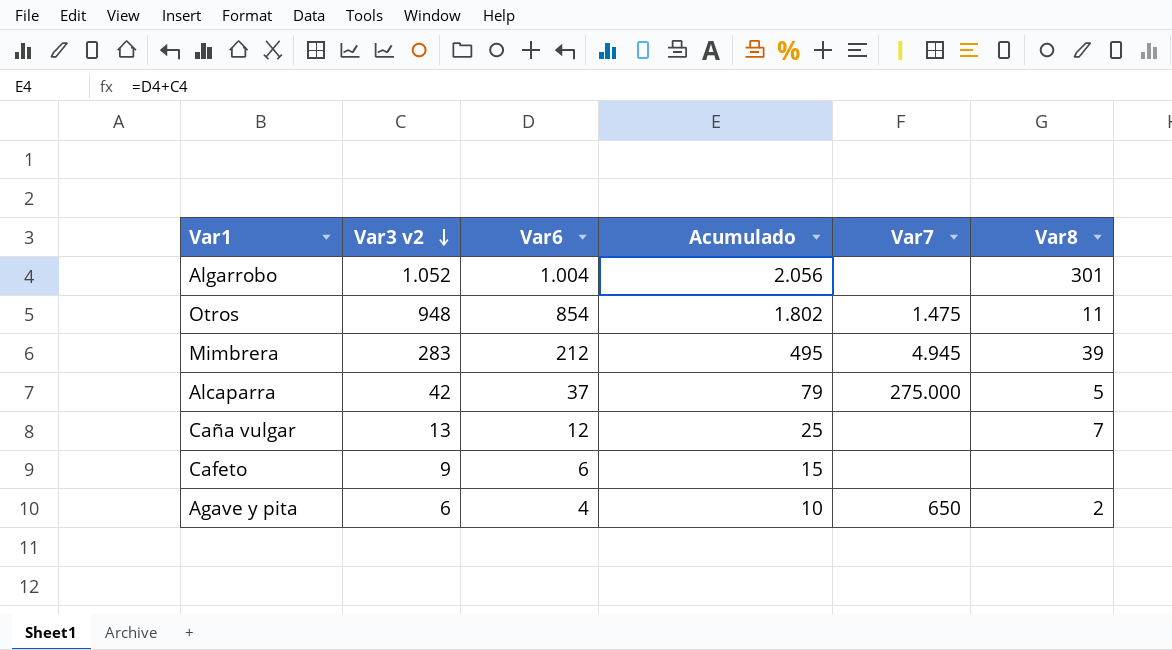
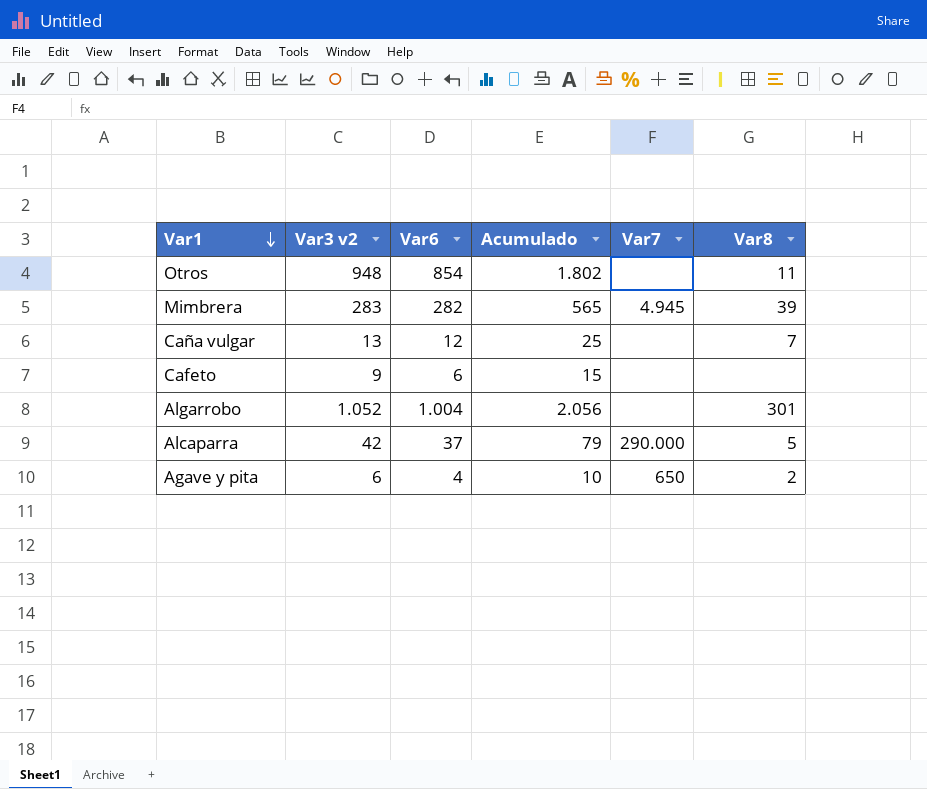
row order: Var3 v2 descending -> Var1 descending
Otros | Var7: 1.475 -> none
Mimbrera | Var6: 212 -> 282
Mimbrera | Acumulado: 495 -> 565
Alcaparra | Var7: 275.000 -> 290.000

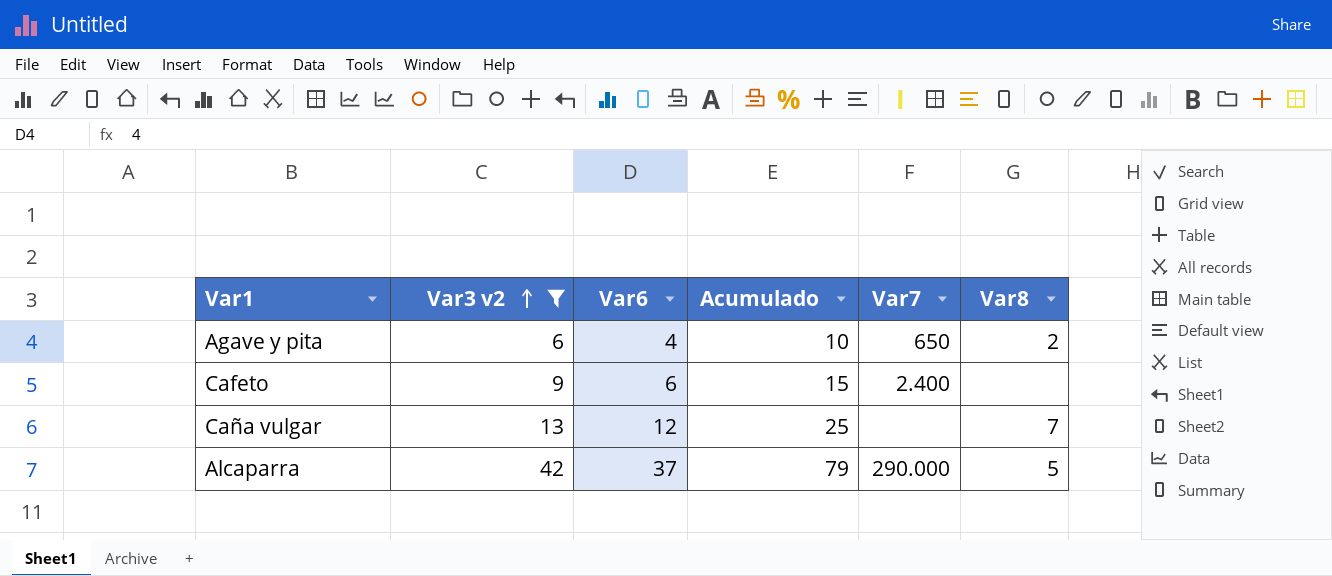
filter: none -> Var3 v2 <= 42
row order: Var1 descending -> Var3 v2 ascending
Cafeto | Var7: none -> 2.400

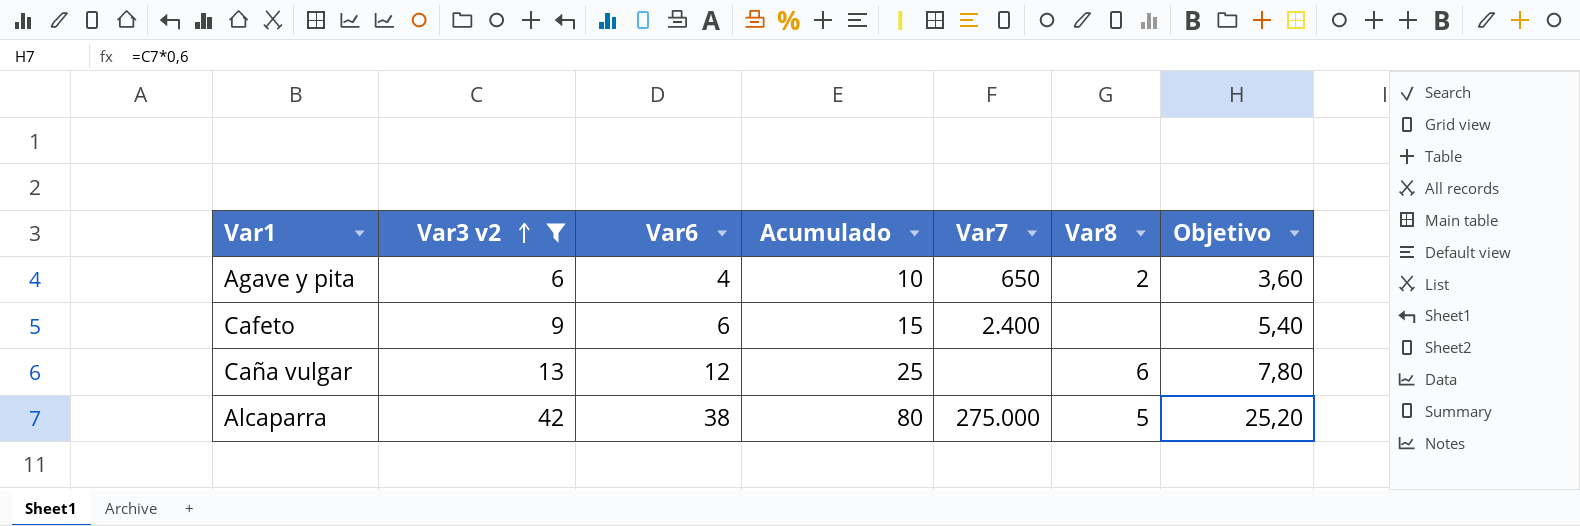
column Objetivo | formula: none -> [Var3 v2] * 0,6
Caña vulgar | Var8: 7 -> 6
Alcaparra | Var6: 37 -> 38
Alcaparra | Acumulado: 79 -> 80
Alcaparra | Var7: 290.000 -> 275.000

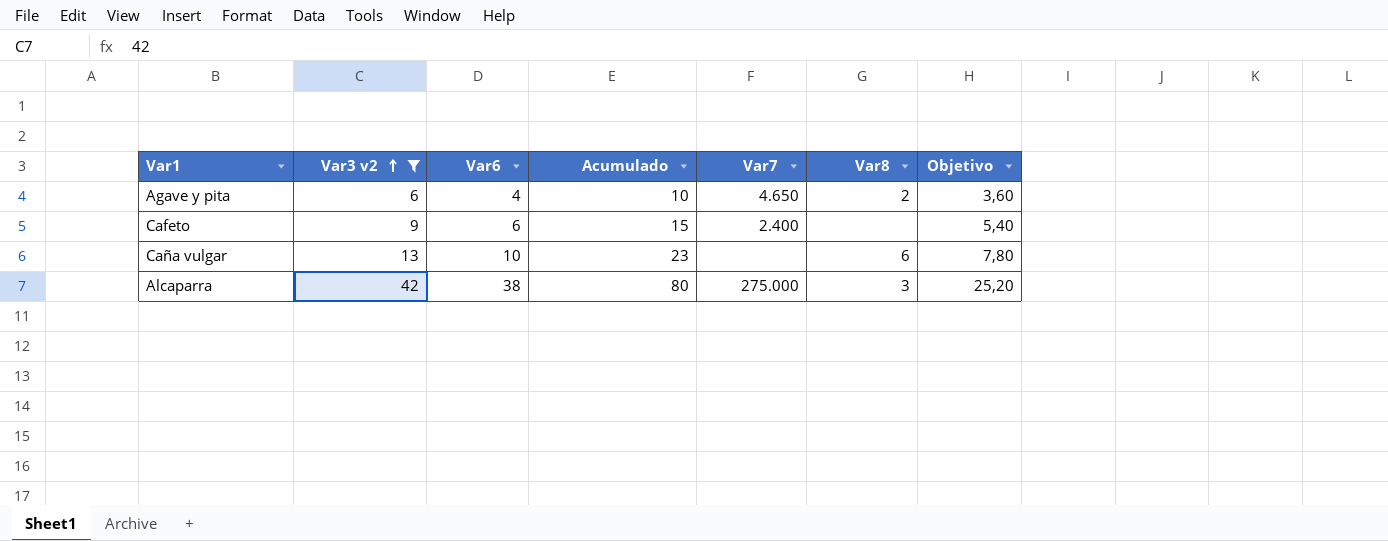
Agave y pita | Var7: 650 -> 4.650
Caña vulgar | Var6: 12 -> 10
Caña vulgar | Acumulado: 25 -> 23
Alcaparra | Var8: 5 -> 3

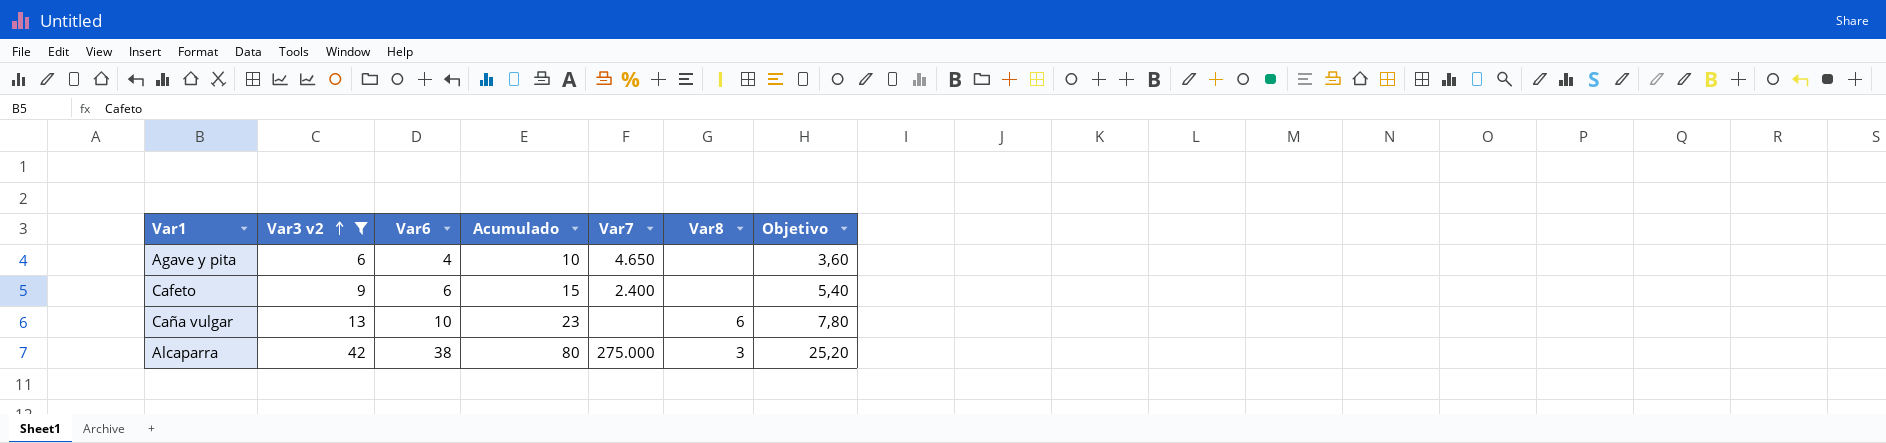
Agave y pita | Var8: 2 -> none

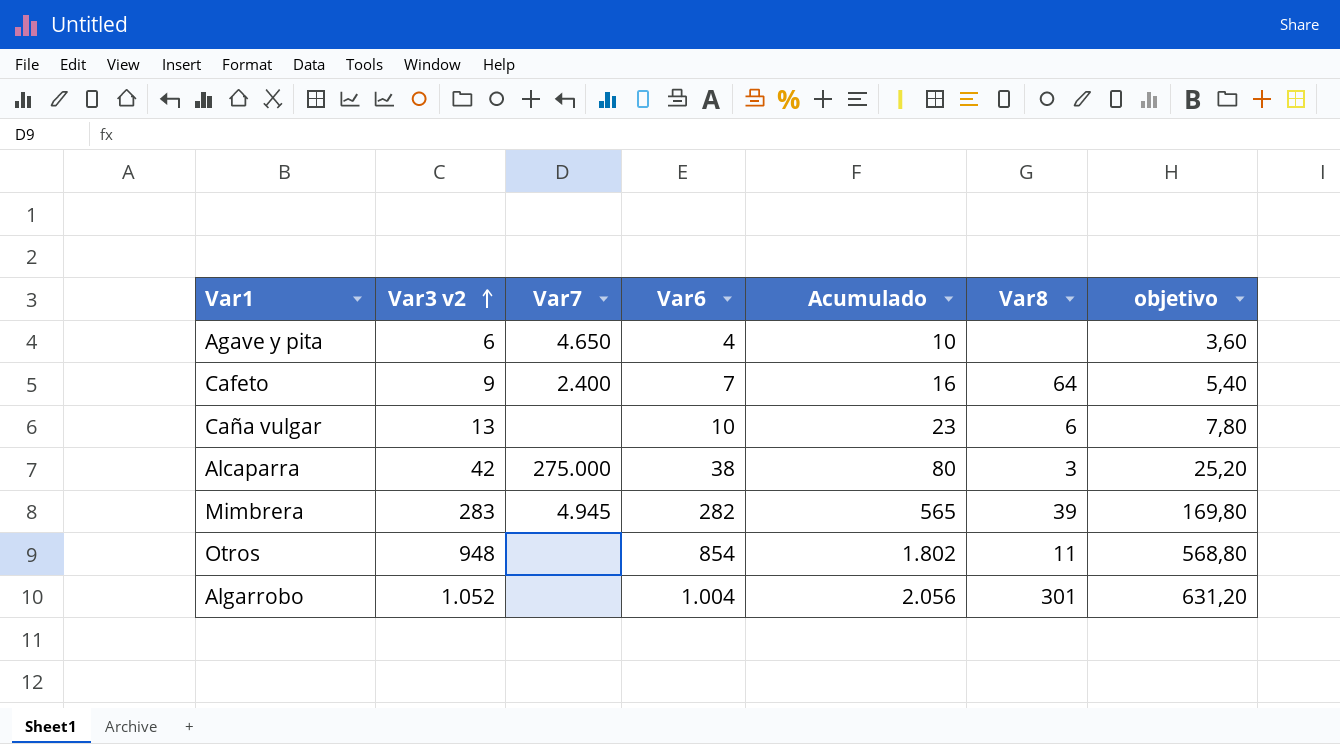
filter: Var3 v2 <= 42 -> none
column Var7 | position: 5 -> 3
column name: Objetivo -> objetivo
Cafeto | Var6: 6 -> 7
Cafeto | Acumulado: 15 -> 16
Cafeto | Var8: none -> 64

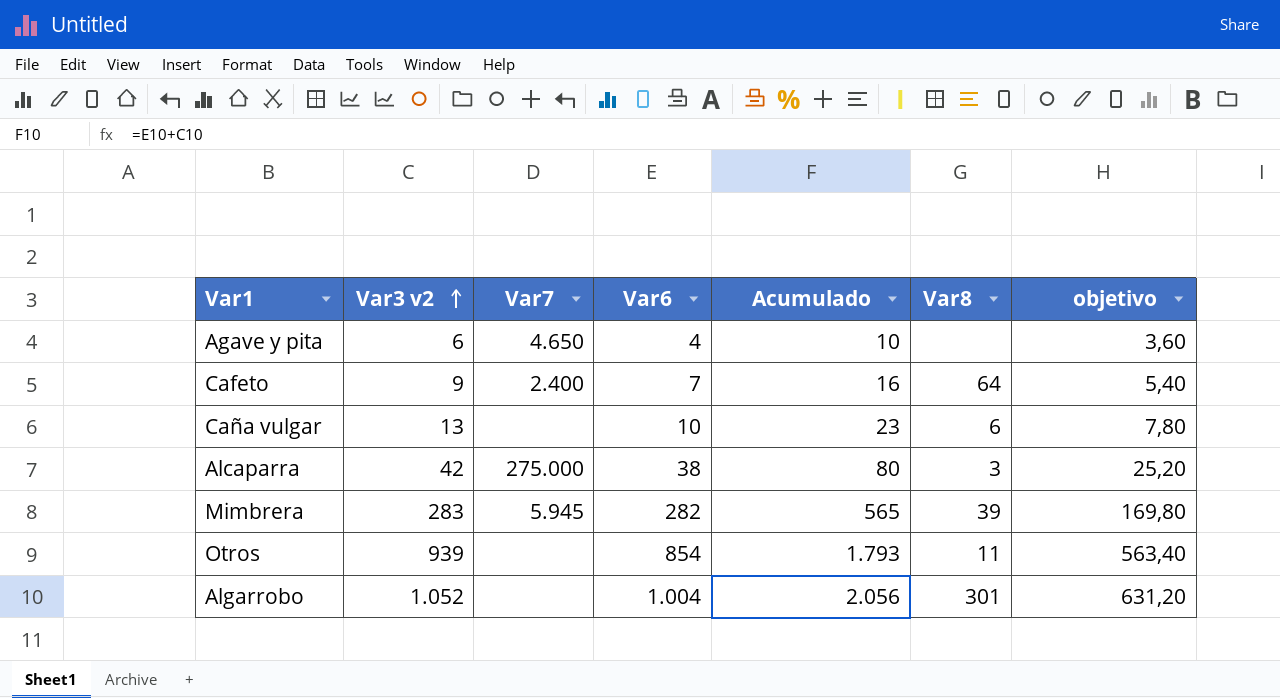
Mimbrera | Var7: 4.945 -> 5.945
Otros | Var3 v2: 948 -> 939
Otros | Acumulado: 1.802 -> 1.793
Otros | objetivo: 568,80 -> 563,40

